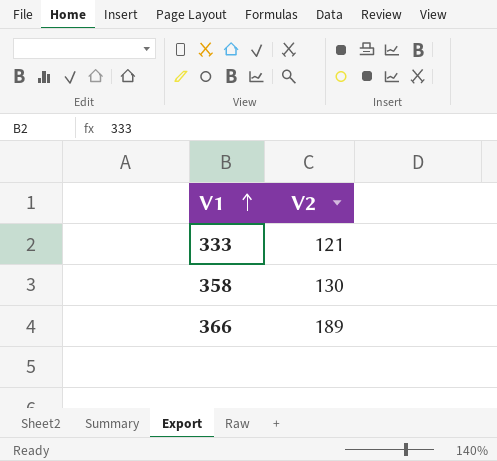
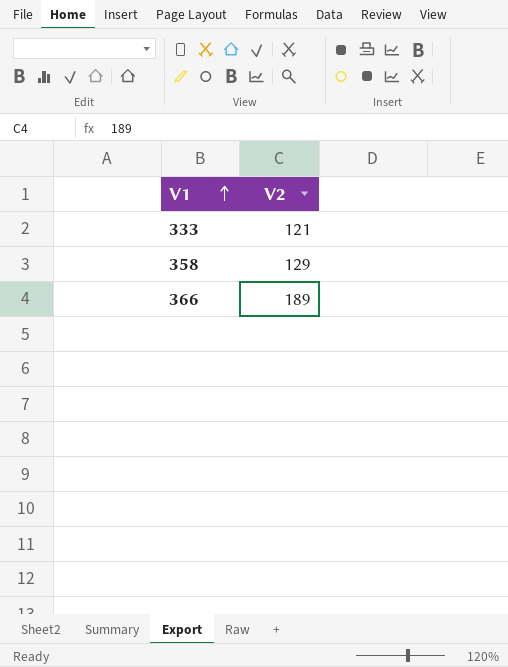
358 | V2: 130 -> 129

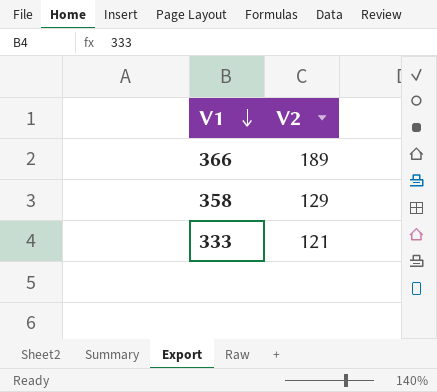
row order: V1 ascending -> V1 descending

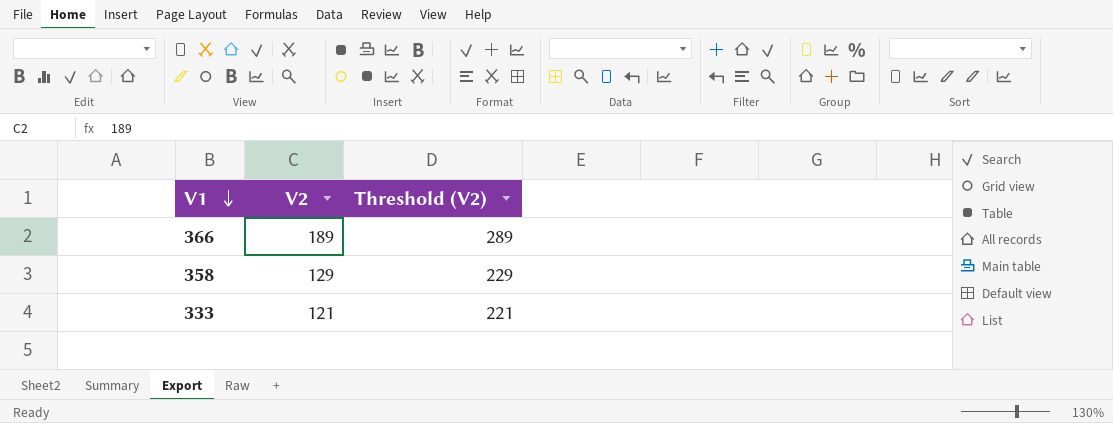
column Threshold (V2) | formula: none -> [V2] + 100

